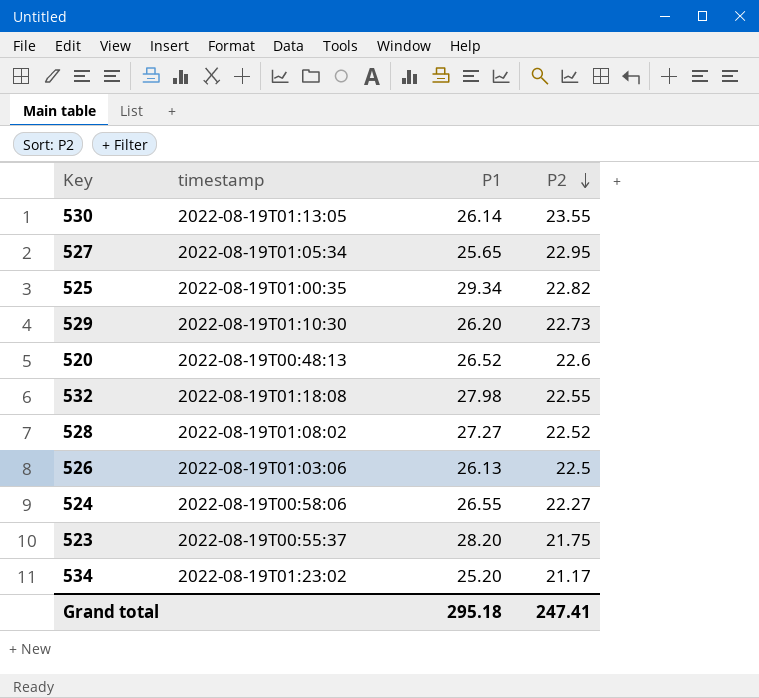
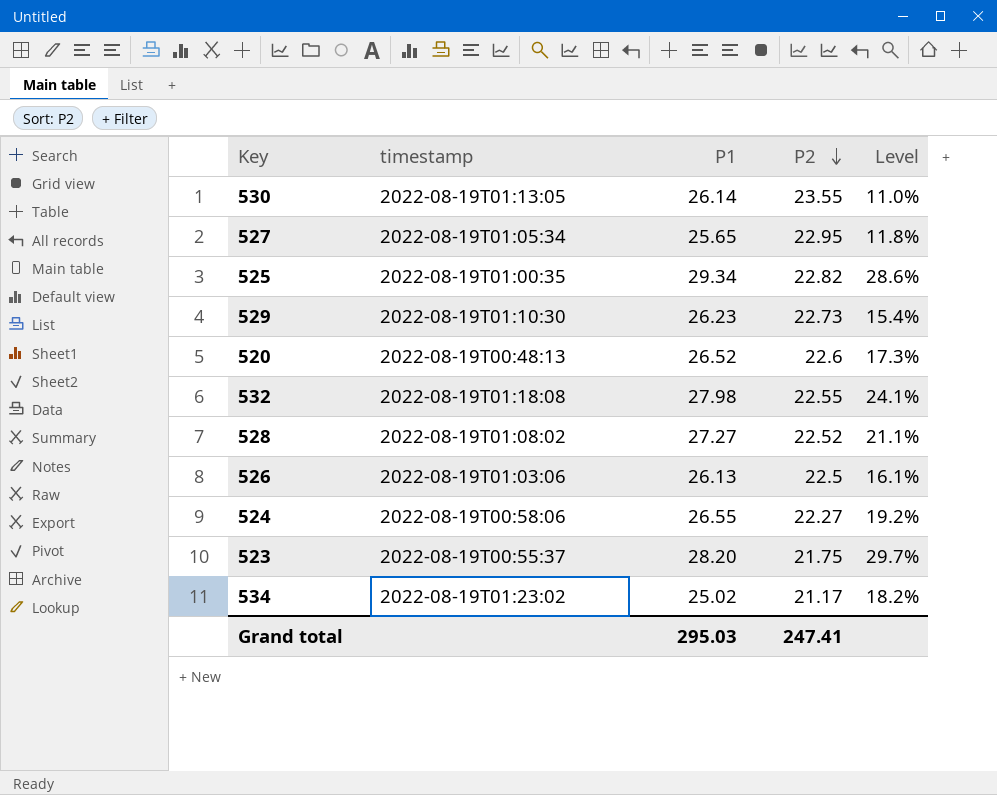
column Level | formula: none -> ([P1] - [P2]) / [P2]
529 | P1: 26.20 -> 26.23
534 | P1: 25.20 -> 25.02
Grand total | P1: 295.18 -> 295.03

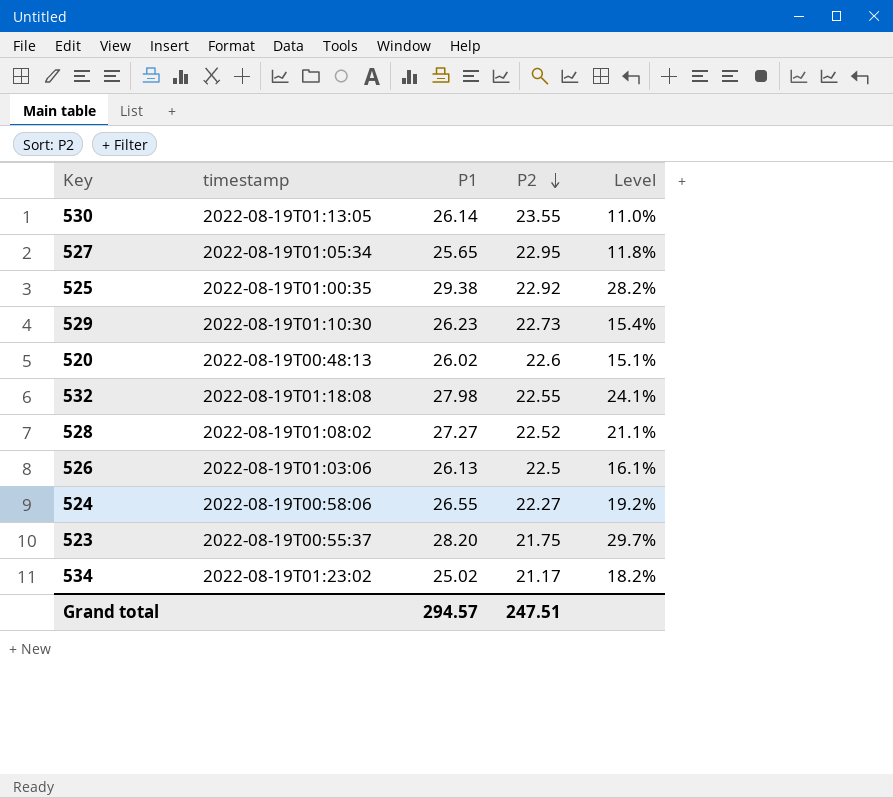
525 | P1: 29.34 -> 29.38
525 | P2: 22.82 -> 22.92
525 | Level: 28.6% -> 28.2%
520 | P1: 26.52 -> 26.02
520 | Level: 17.3% -> 15.1%
Grand total | P1: 295.03 -> 294.57
Grand total | P2: 247.41 -> 247.51

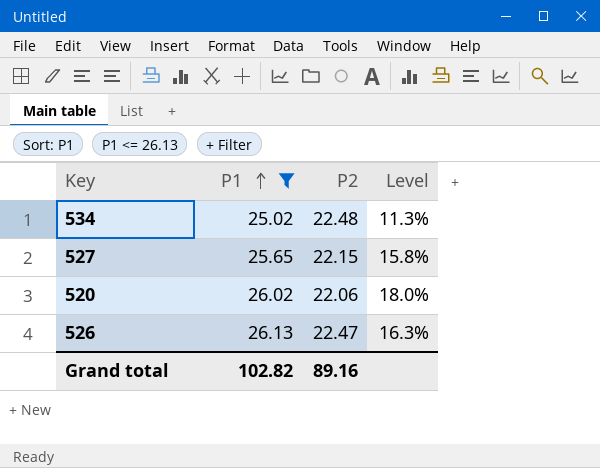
filter: none -> P1 <= 26.13
row order: P2 descending -> P1 ascending
column timestamp | position: 2 -> none
534 | P2: 21.17 -> 22.48
534 | Level: 18.2% -> 11.3%
527 | P2: 22.95 -> 22.15
527 | Level: 11.8% -> 15.8%
520 | P2: 22.6 -> 22.06
520 | Level: 15.1% -> 18.0%
526 | P2: 22.5 -> 22.47
526 | Level: 16.1% -> 16.3%
Grand total | P1: 294.57 -> 102.82
Grand total | P2: 247.51 -> 89.16

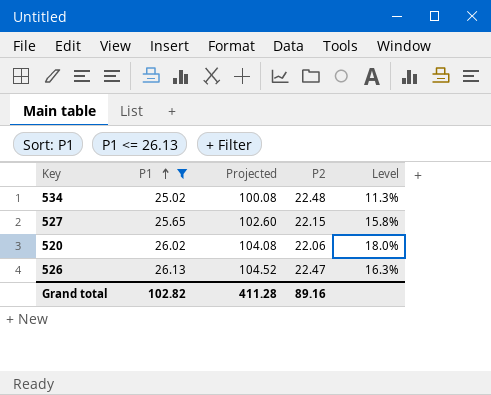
column Projected | formula: none -> [P1] * 4

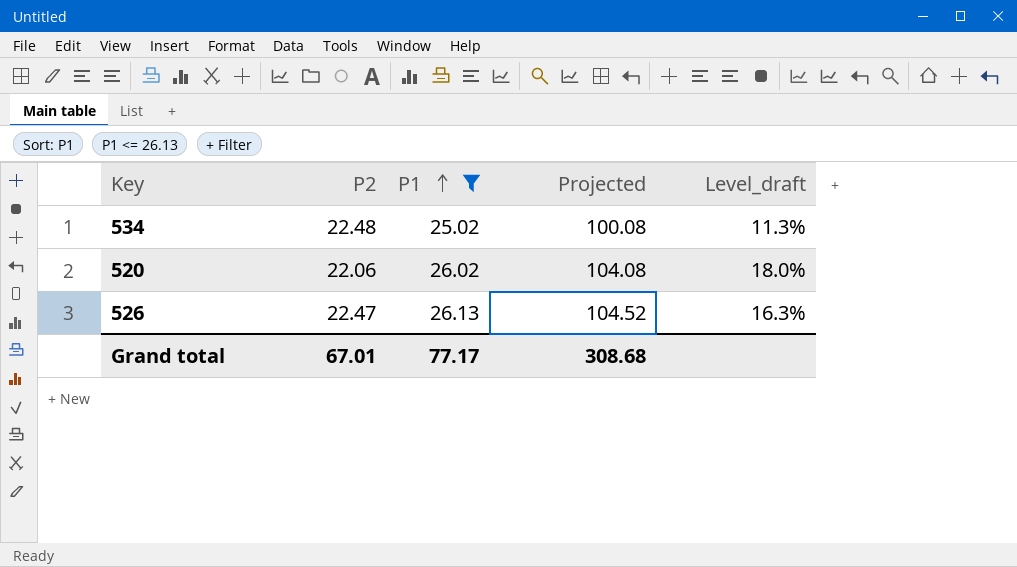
column P2 | position: 4 -> 2
column name: Level -> Level_draft
row 527: 25.65 | 102.60 | 22.15 | 15.8% -> none
Grand total | P2: 89.16 -> 67.01
Grand total | P1: 102.82 -> 77.17
Grand total | Projected: 411.28 -> 308.68

